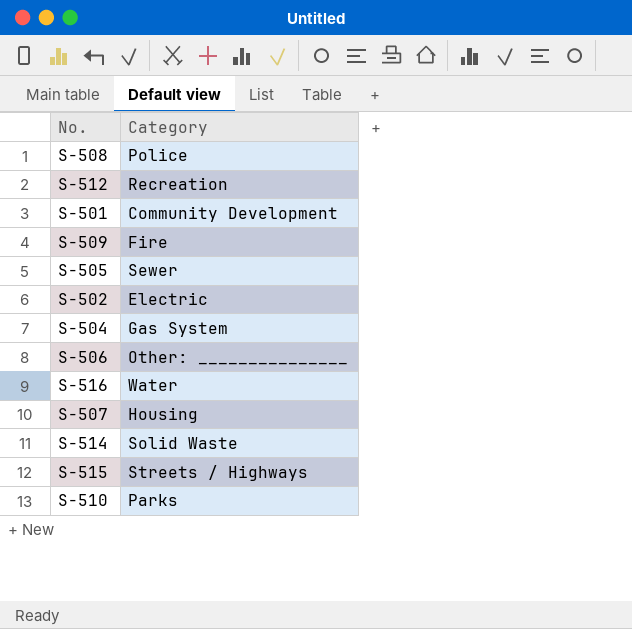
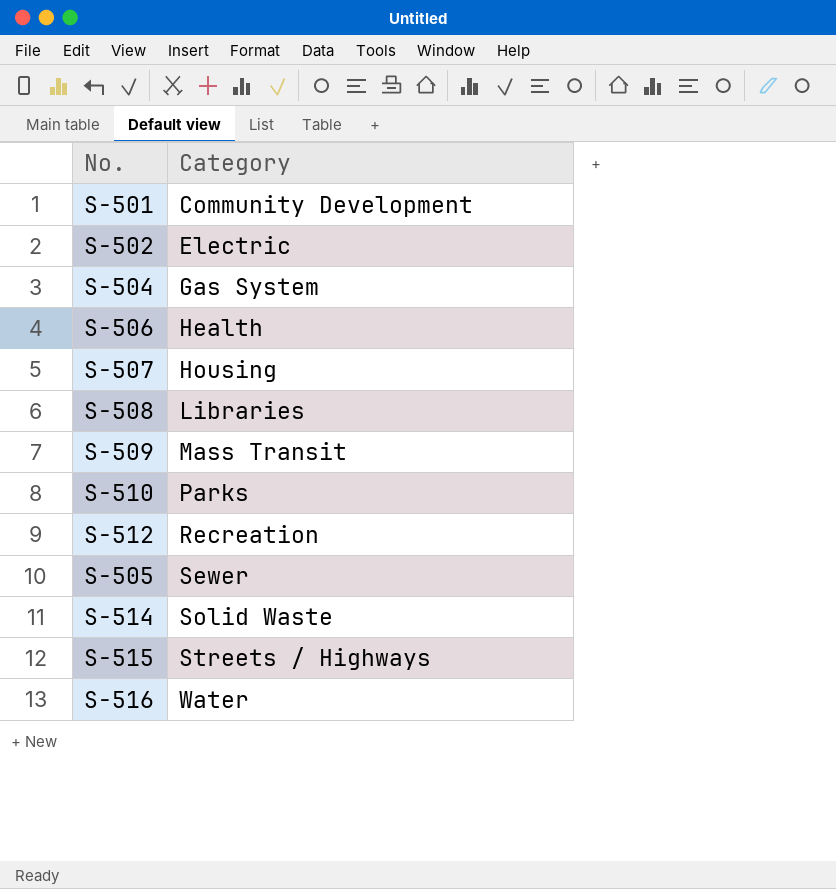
row order: none -> Category ascending
S-506 | Category: Other: _______________ -> Health
S-508 | Category: Police -> Libraries
S-509 | Category: Fire -> Mass Transit

